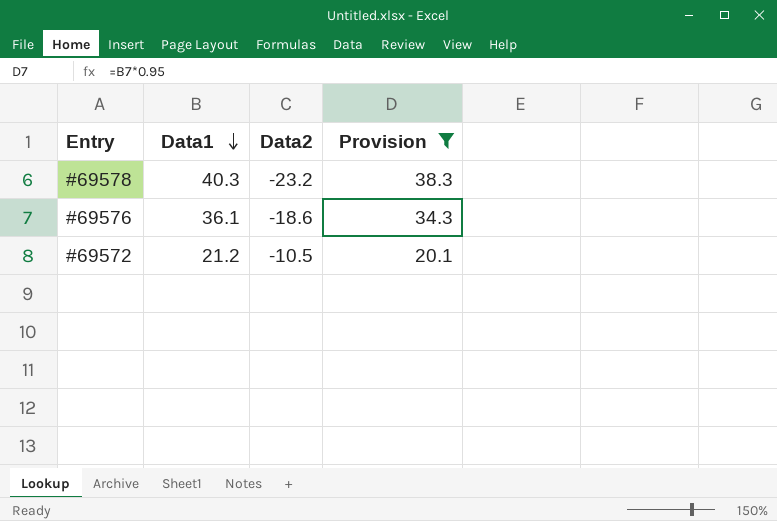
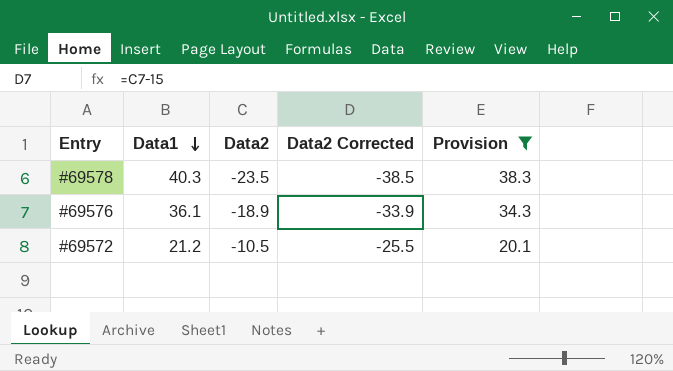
column Data2 Corrected | formula: none -> [Data2] - 15
#69578 | Data2: -23.2 -> -23.5
#69576 | Data2: -18.6 -> -18.9

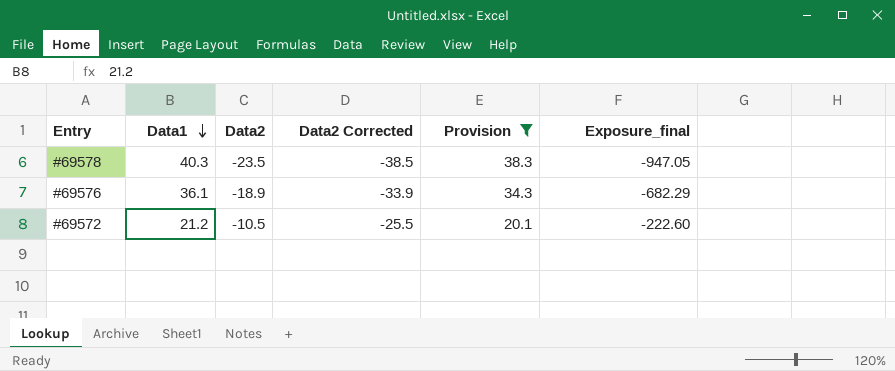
column Exposure_final | formula: none -> [Data1] * [Data2]

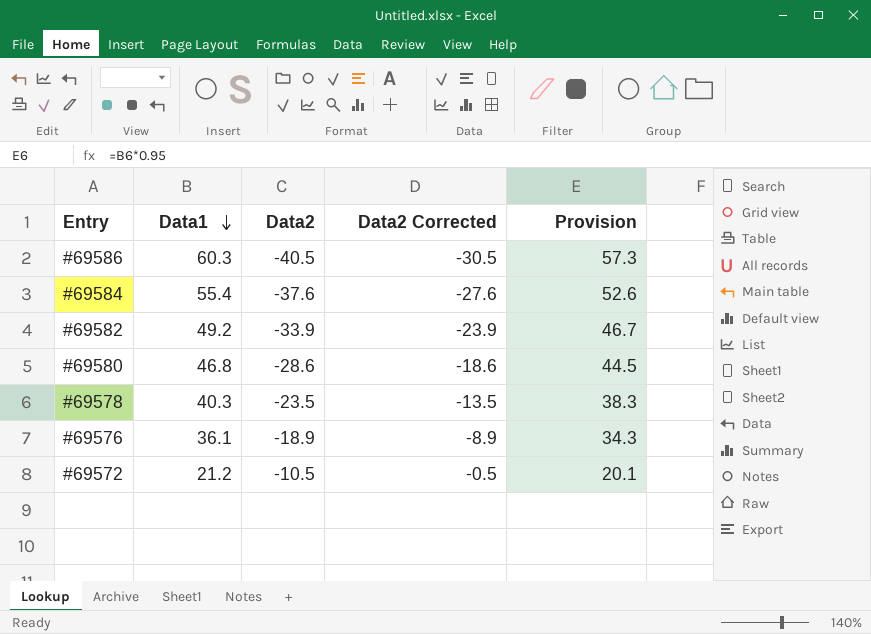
filter: Provision <= 38.3 -> none
column Exposure_final | formula: [Data1] * [Data2] -> none
column Data2 Corrected | formula: [Data2] - 15 -> [Data2] + 10

